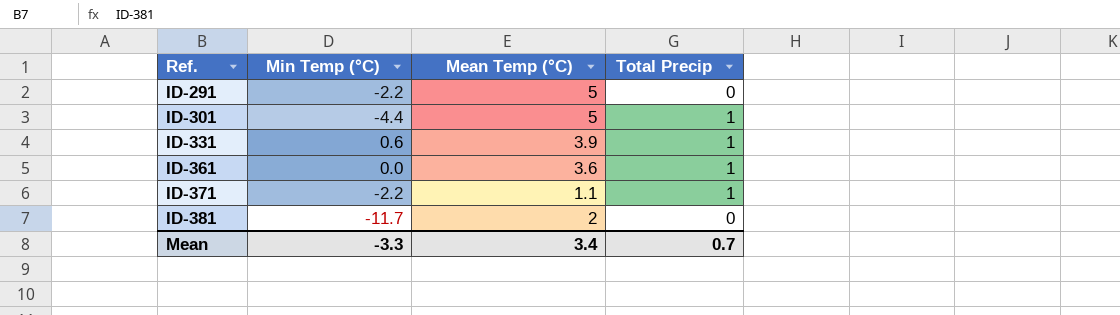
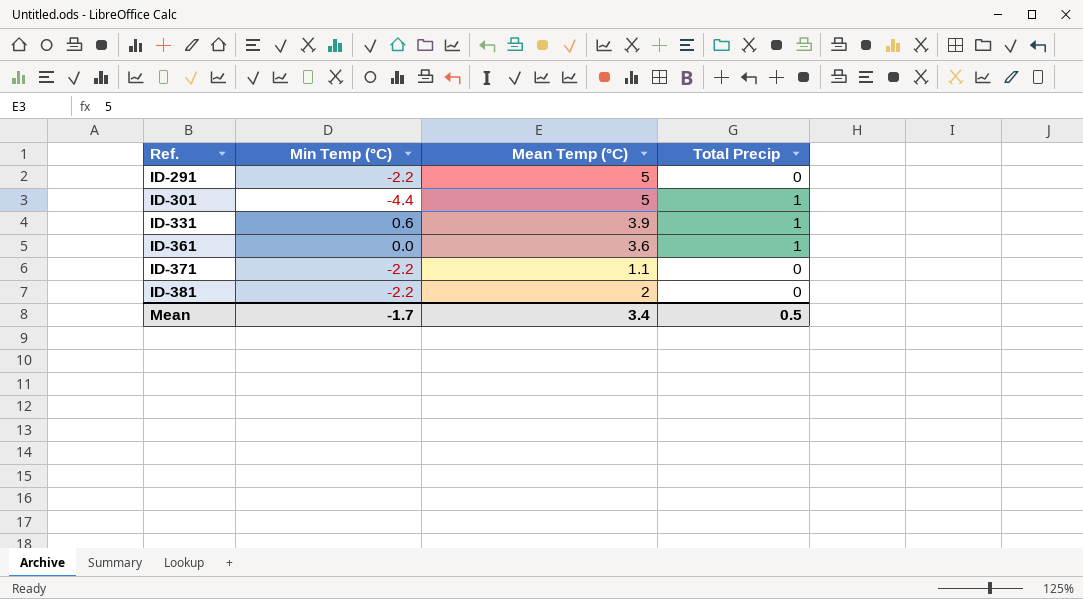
ID-371 | Total Precip: 1 -> 0
ID-381 | Min Temp (°C): -11.7 -> -2.2
Mean | Min Temp (°C): -3.3 -> -1.7
Mean | Total Precip: 0.7 -> 0.5

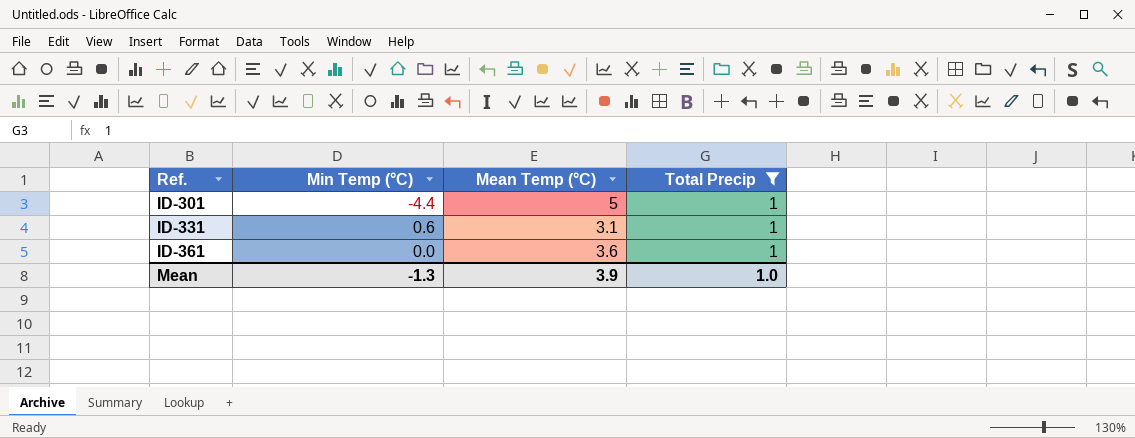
filter: none -> Total Precip = 1
ID-331 | Mean Temp (°C): 3.9 -> 3.1
Mean | Min Temp (°C): -1.7 -> -1.3
Mean | Mean Temp (°C): 3.4 -> 3.9
Mean | Total Precip: 0.5 -> 1.0

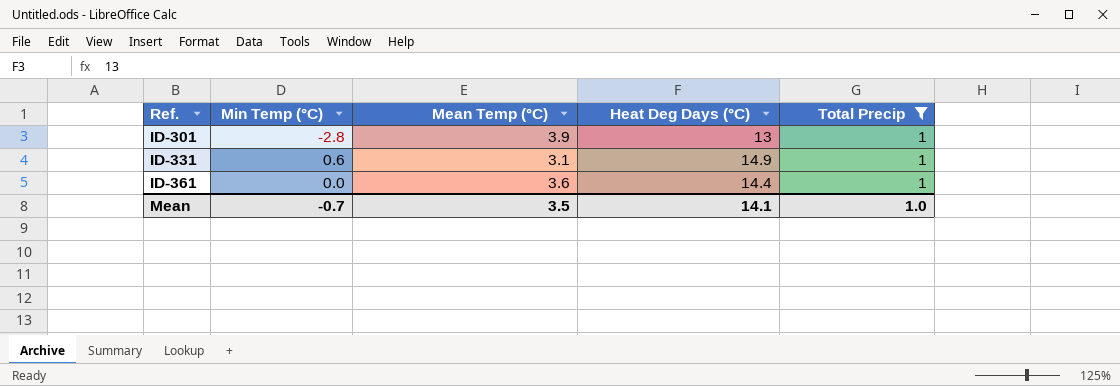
column Heat Deg Days (°C) | position: none -> 4
ID-301 | Min Temp (°C): -4.4 -> -2.8
ID-301 | Mean Temp (°C): 5 -> 3.9
Mean | Min Temp (°C): -1.3 -> -0.7
Mean | Mean Temp (°C): 3.9 -> 3.5

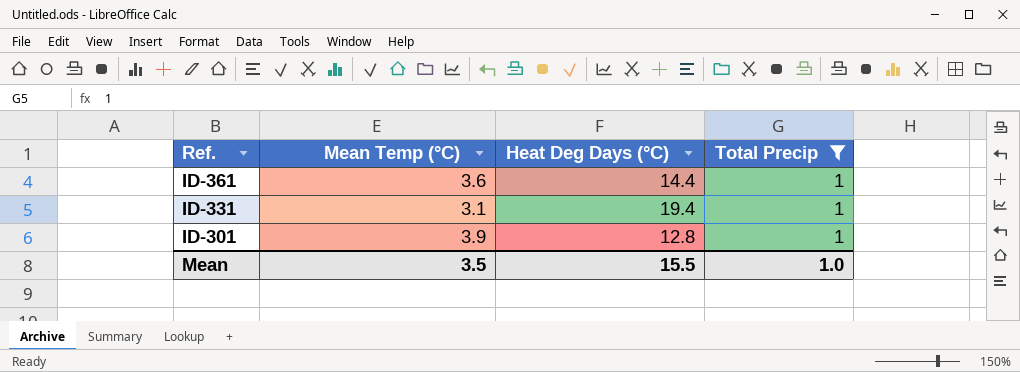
row order: Ref. ascending -> Ref. descending
column Min Temp (°C) | position: 2 -> none
ID-331 | Heat Deg Days (°C): 14.9 -> 19.4
ID-301 | Heat Deg Days (°C): 13 -> 12.8
Mean | Heat Deg Days (°C): 14.1 -> 15.5

